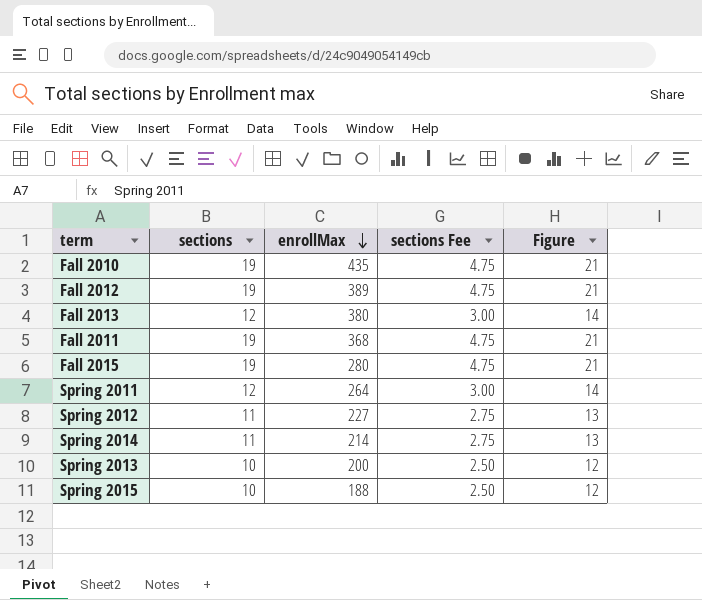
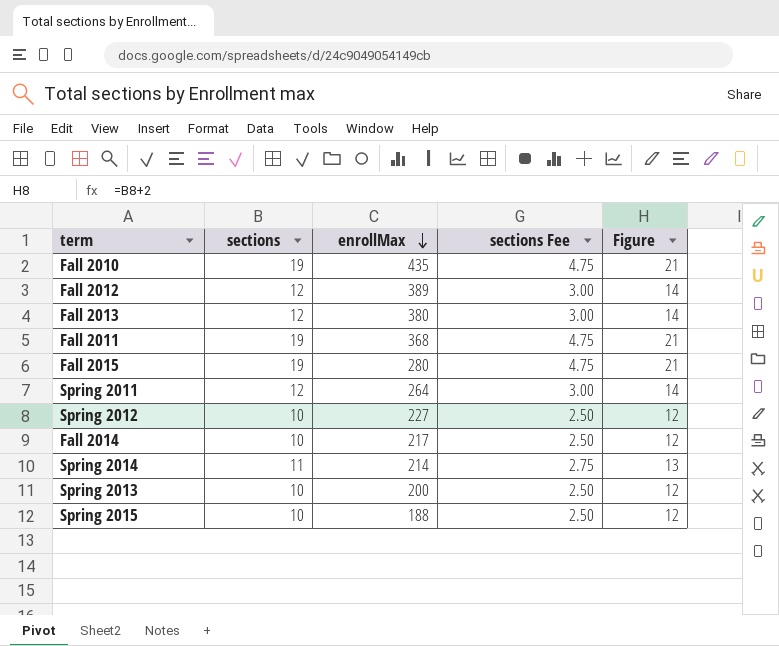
Fall 2012 | sections: 19 -> 12
Fall 2012 | sections Fee: 4.75 -> 3.00
Fall 2012 | Figure: 21 -> 14
Spring 2012 | sections: 11 -> 10
Spring 2012 | sections Fee: 2.75 -> 2.50
Spring 2012 | Figure: 13 -> 12
row Fall 2014: none -> 10 | 217 | 2.50 | 12

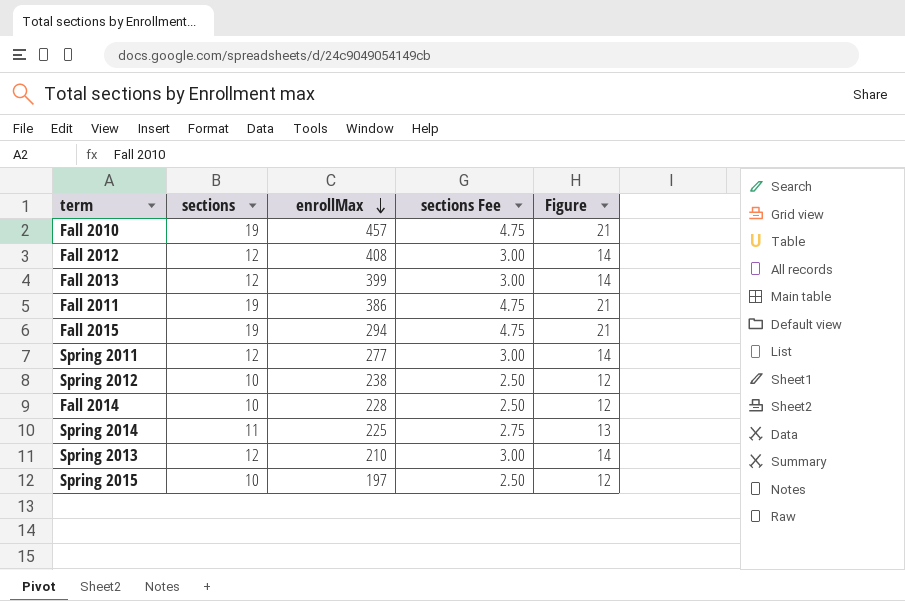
Fall 2010 | enrollMax: 435 -> 457
Fall 2012 | enrollMax: 389 -> 408
Fall 2013 | enrollMax: 380 -> 399
Fall 2011 | enrollMax: 368 -> 386
Fall 2015 | enrollMax: 280 -> 294
Spring 2011 | enrollMax: 264 -> 277
Spring 2012 | enrollMax: 227 -> 238
Fall 2014 | enrollMax: 217 -> 228
Spring 2014 | enrollMax: 214 -> 225
Spring 2013 | sections: 10 -> 12
Spring 2013 | enrollMax: 200 -> 210
Spring 2013 | sections Fee: 2.50 -> 3.00
Spring 2013 | Figure: 12 -> 14
Spring 2015 | enrollMax: 188 -> 197

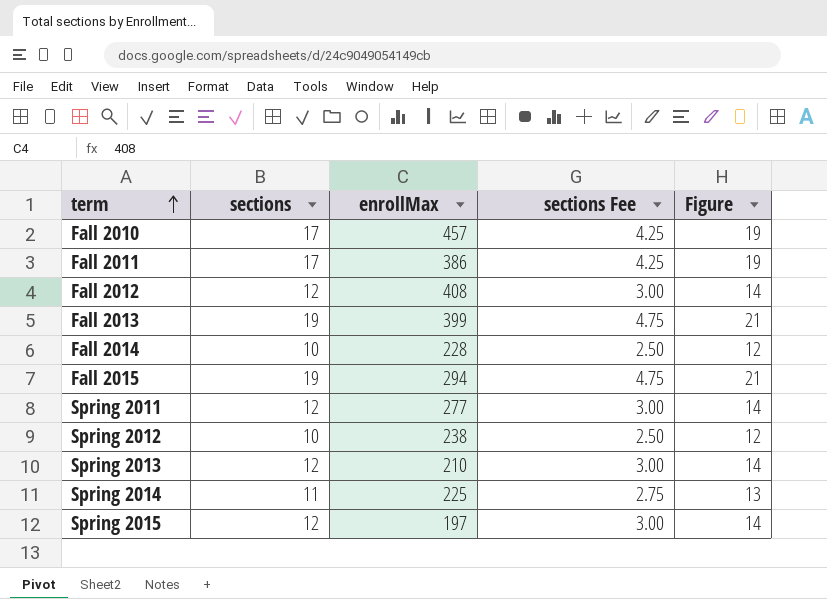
row order: enrollMax descending -> term ascending
Fall 2010 | sections: 19 -> 17
Fall 2010 | sections Fee: 4.75 -> 4.25
Fall 2010 | Figure: 21 -> 19
Fall 2011 | sections: 19 -> 17
Fall 2011 | sections Fee: 4.75 -> 4.25
Fall 2011 | Figure: 21 -> 19
Fall 2013 | sections: 12 -> 19
Fall 2013 | sections Fee: 3.00 -> 4.75
Fall 2013 | Figure: 14 -> 21
Spring 2015 | sections: 10 -> 12
Spring 2015 | sections Fee: 2.50 -> 3.00
Spring 2015 | Figure: 12 -> 14

